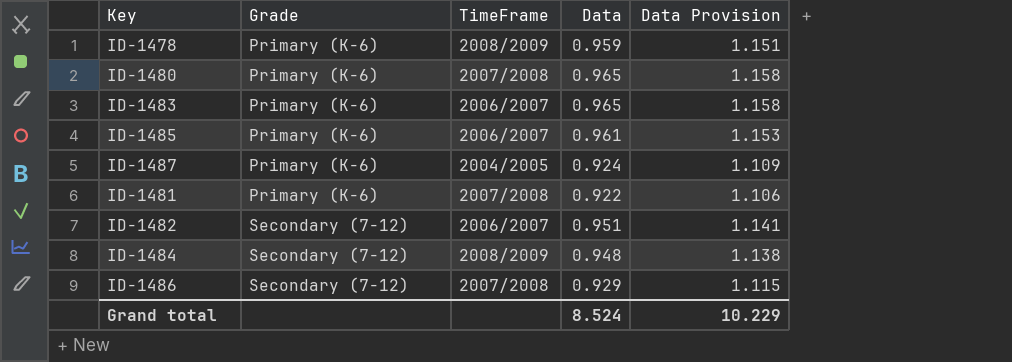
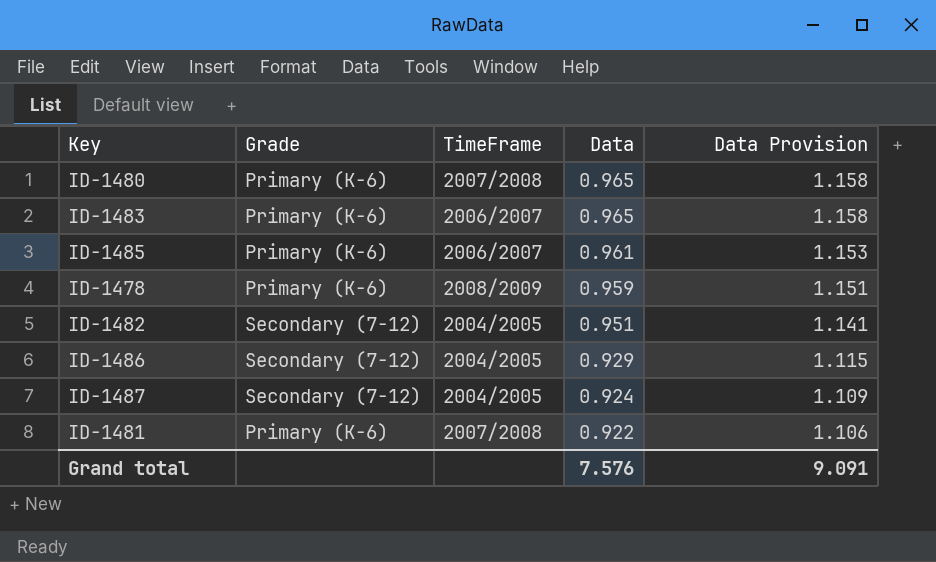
row order: Grade ascending -> Data descending
row ID-1484: Secondary (7-12) | 2008/2009 | 0.948 | 1.138 -> none
ID-1482 | TimeFrame: 2006/2007 -> 2004/2005
ID-1486 | TimeFrame: 2007/2008 -> 2004/2005
ID-1487 | Grade: Primary (K-6) -> Secondary (7-12)
Grand total | Data: 8.524 -> 7.576
Grand total | Data Provision: 10.229 -> 9.091

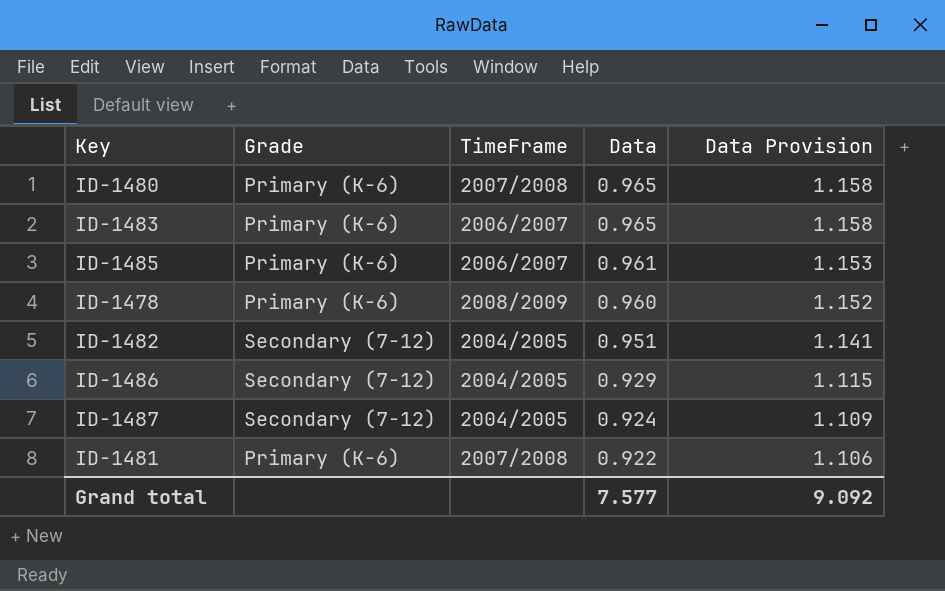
ID-1478 | Data: 0.959 -> 0.960
ID-1478 | Data Provision: 1.151 -> 1.152
Grand total | Data: 7.576 -> 7.577
Grand total | Data Provision: 9.091 -> 9.092

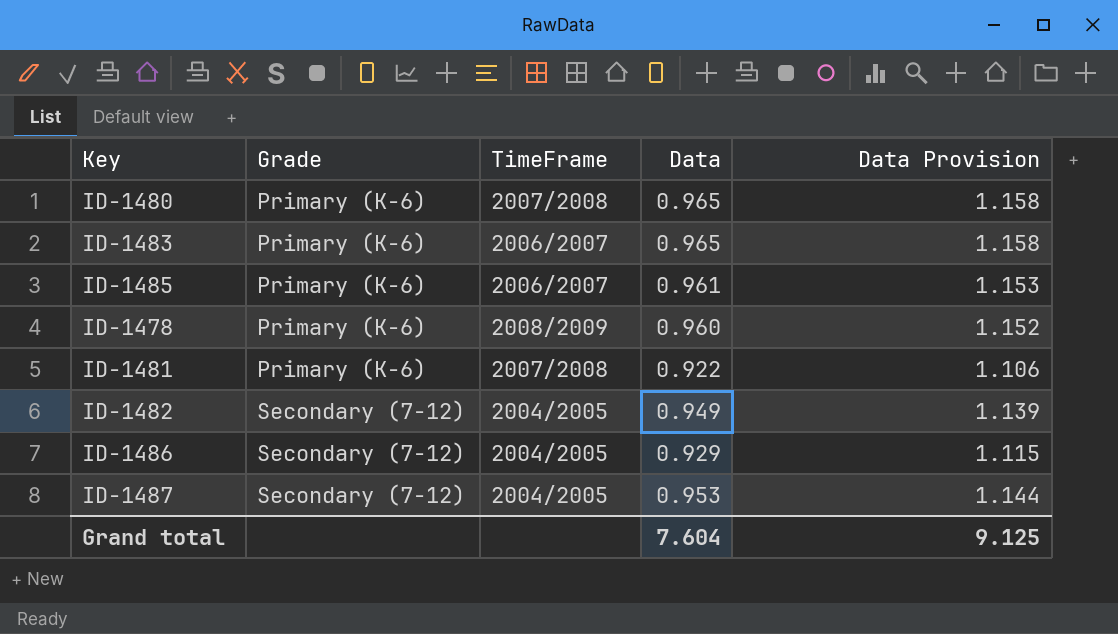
row order: Data descending -> Grade ascending
ID-1482 | Data: 0.951 -> 0.949
ID-1482 | Data Provision: 1.141 -> 1.139
ID-1487 | Data: 0.924 -> 0.953
ID-1487 | Data Provision: 1.109 -> 1.144
Grand total | Data: 7.577 -> 7.604
Grand total | Data Provision: 9.092 -> 9.125

